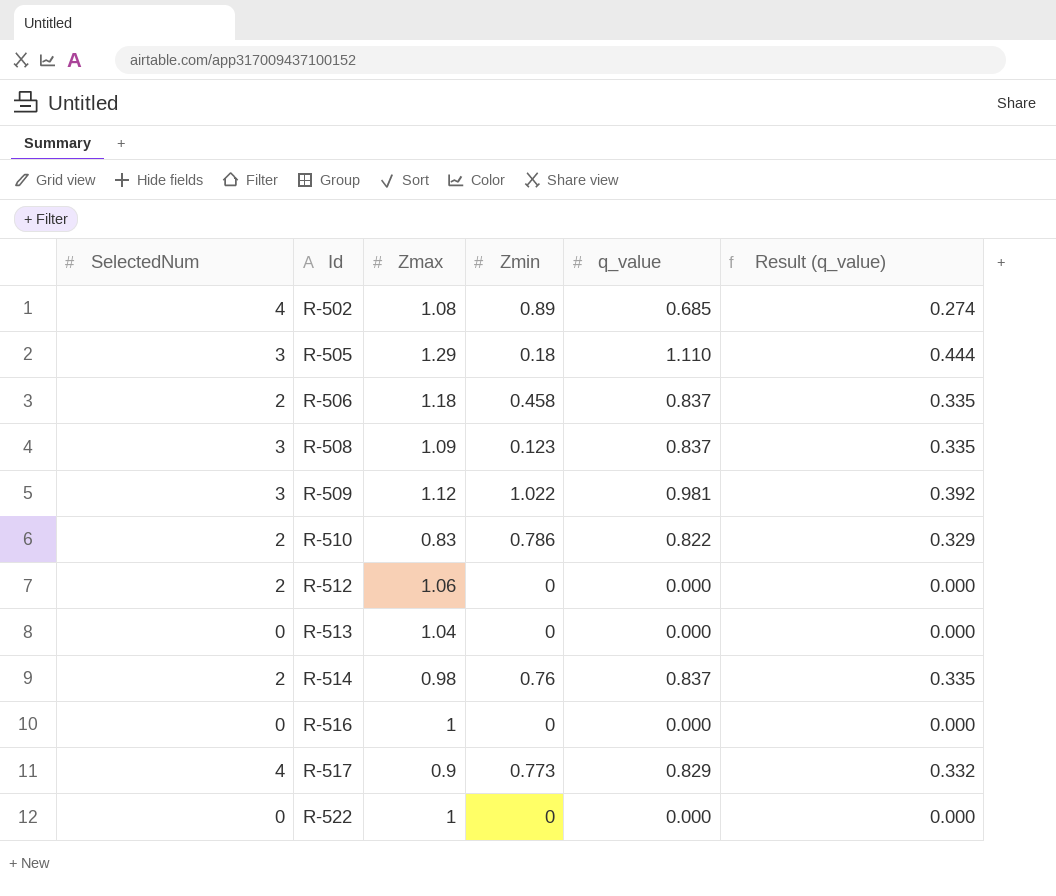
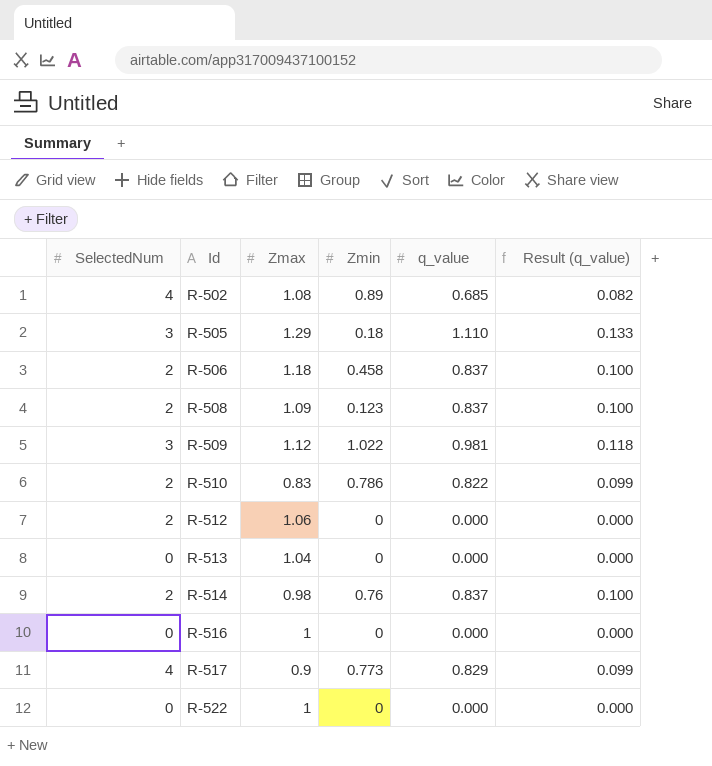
column Result (q_value) | formula: [q_value] * 0.4 -> [q_value] * 0.12
R-508 | SelectedNum: 3 -> 2

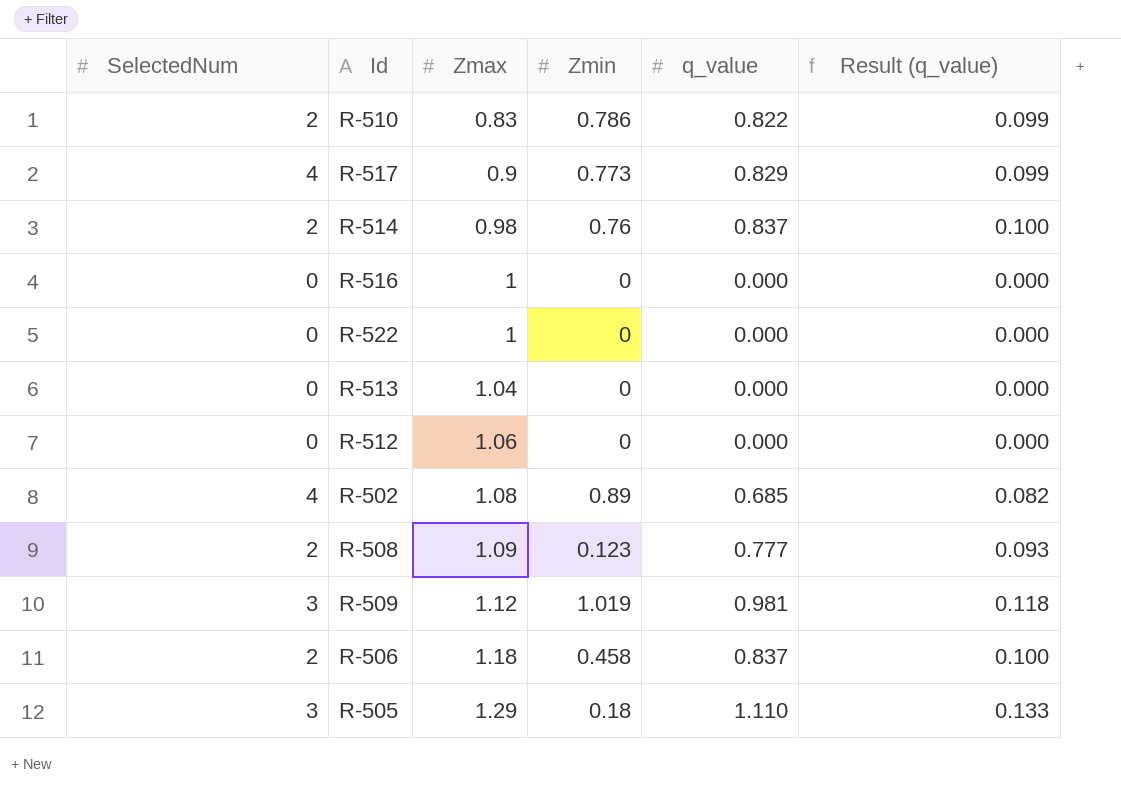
row order: Id ascending -> Zmax ascending
R-512 | SelectedNum: 2 -> 0
R-508 | q_value: 0.837 -> 0.777
R-508 | Result (q_value): 0.100 -> 0.093
R-509 | Zmin: 1.022 -> 1.019

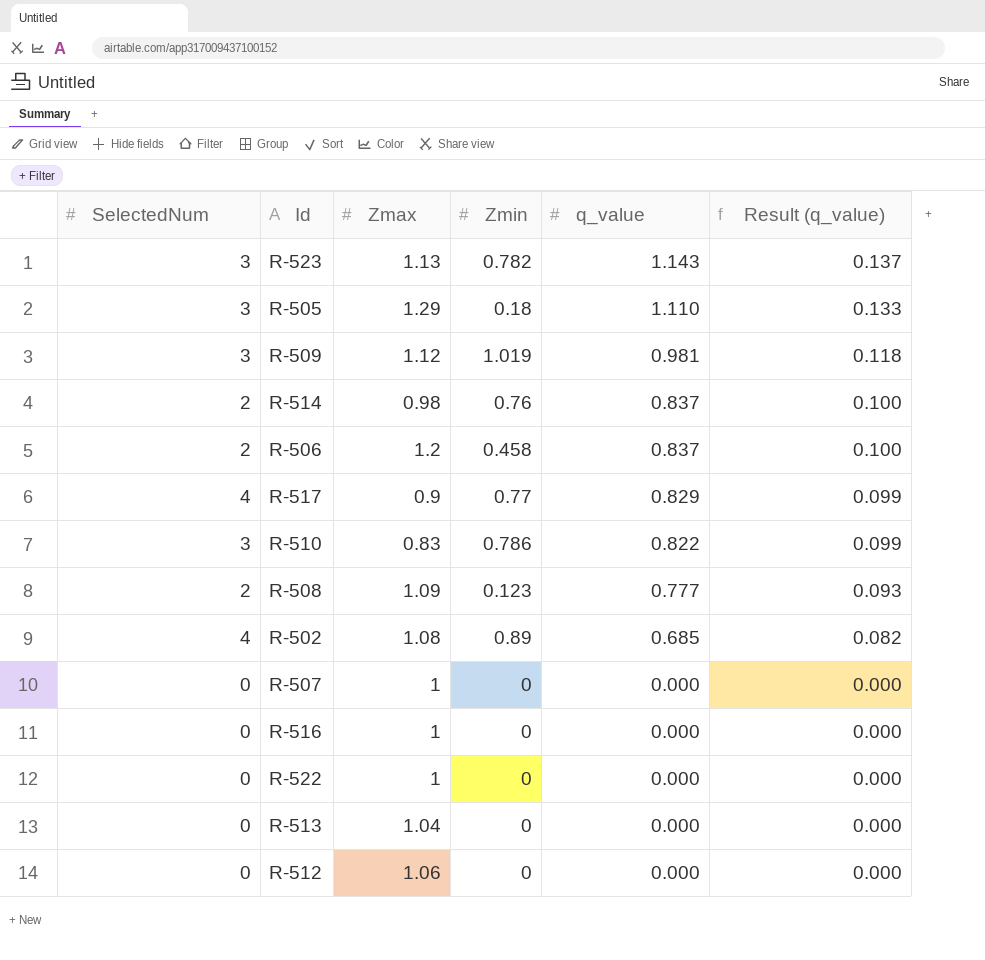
row order: Zmax ascending -> q_value descending
row R-523: none -> 3 | 1.13 | 0.782 | 1.143 | 0.137
R-506 | Zmax: 1.18 -> 1.2
R-517 | Zmin: 0.773 -> 0.77
R-510 | SelectedNum: 2 -> 3
row R-507: none -> 0 | 1 | 0 | 0.000 | 0.000

